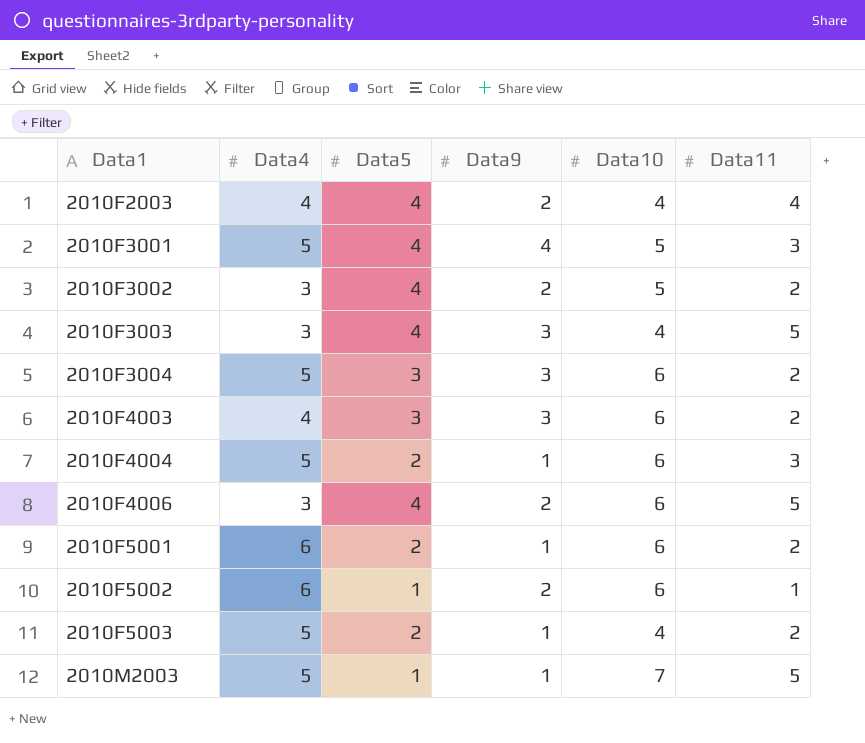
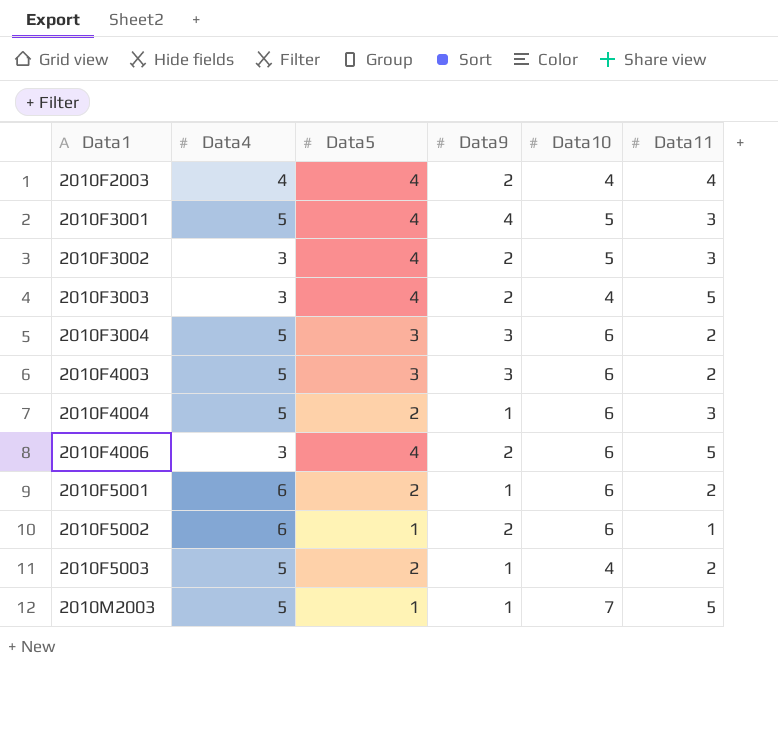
2010F3002 | Data11: 2 -> 3
2010F3003 | Data9: 3 -> 2
2010F4003 | Data4: 4 -> 5

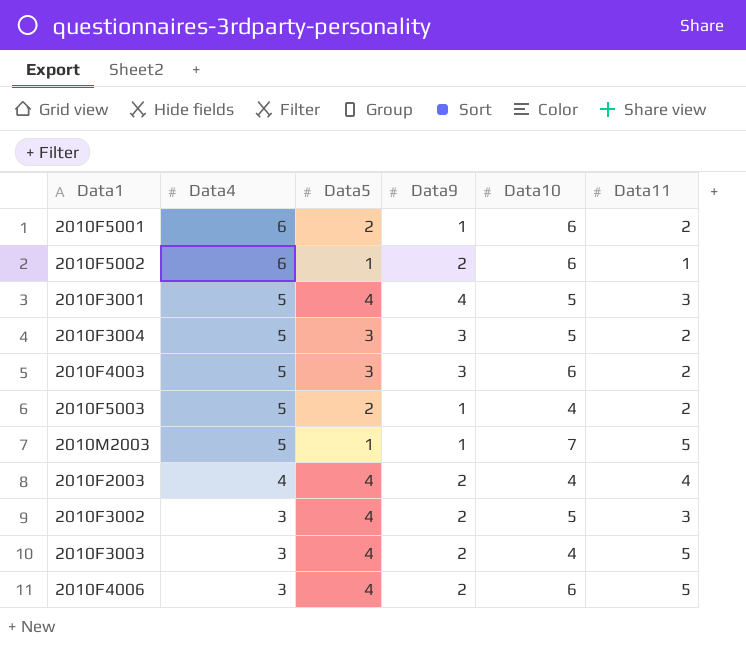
row order: Data1 ascending -> Data4 descending
row 2010F4004: 5 | 2 | 1 | 6 | 3 -> none
2010F3004 | Data10: 6 -> 5

